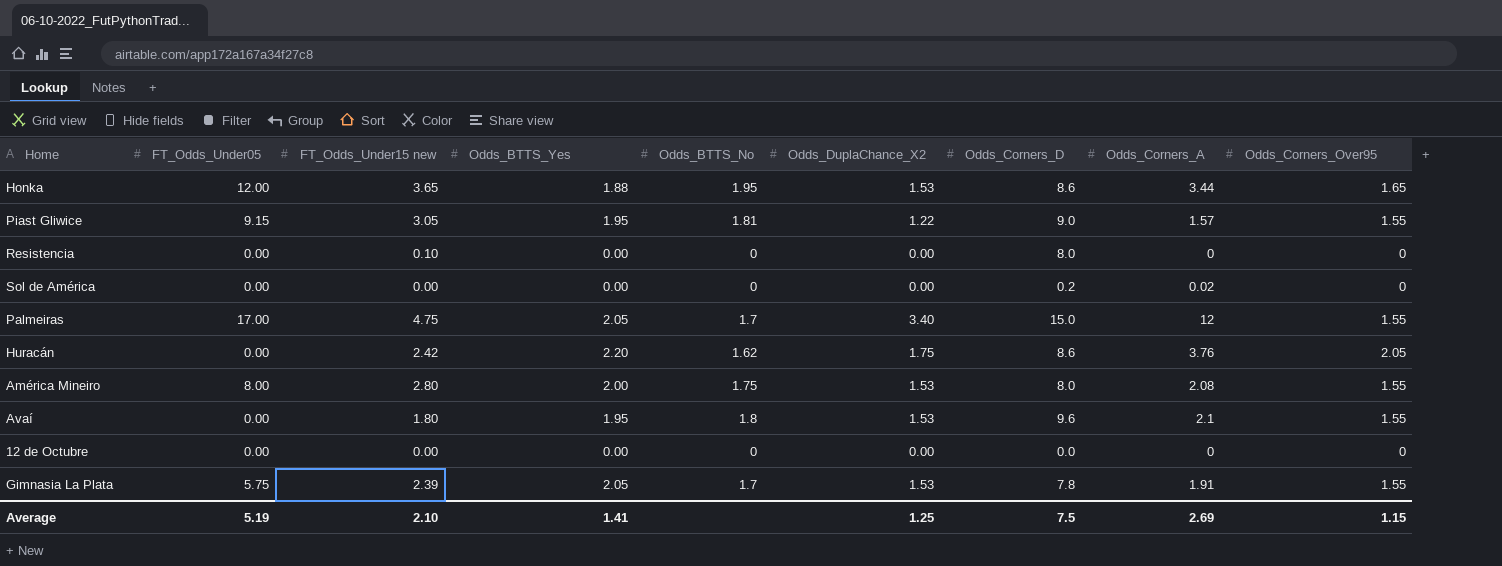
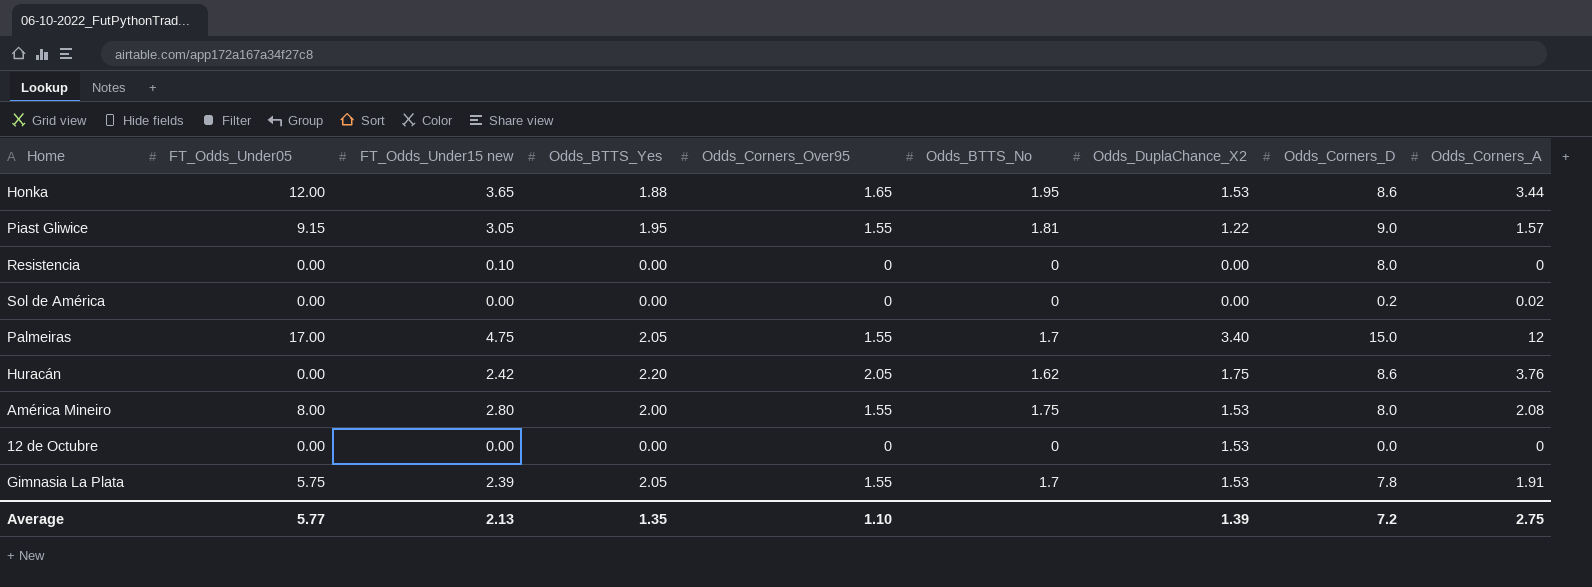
column Odds_Corners_Over95 | position: 9 -> 5
row Avaí: 0.00 | 1.80 | 1.95 | 1.8 | 1.53 | 9.6 | 2.1 | 1.55 -> none
12 de Octubre | Odds_DuplaChance_X2: 0.00 -> 1.53
Average | FT_Odds_Under05: 5.19 -> 5.77
Average | FT_Odds_Under15 new: 2.10 -> 2.13
Average | Odds_BTTS_Yes: 1.41 -> 1.35
Average | Odds_Corners_Over95: 1.15 -> 1.10
Average | Odds_DuplaChance_X2: 1.25 -> 1.39
Average | Odds_Corners_D: 7.5 -> 7.2
Average | Odds_Corners_A: 2.69 -> 2.75

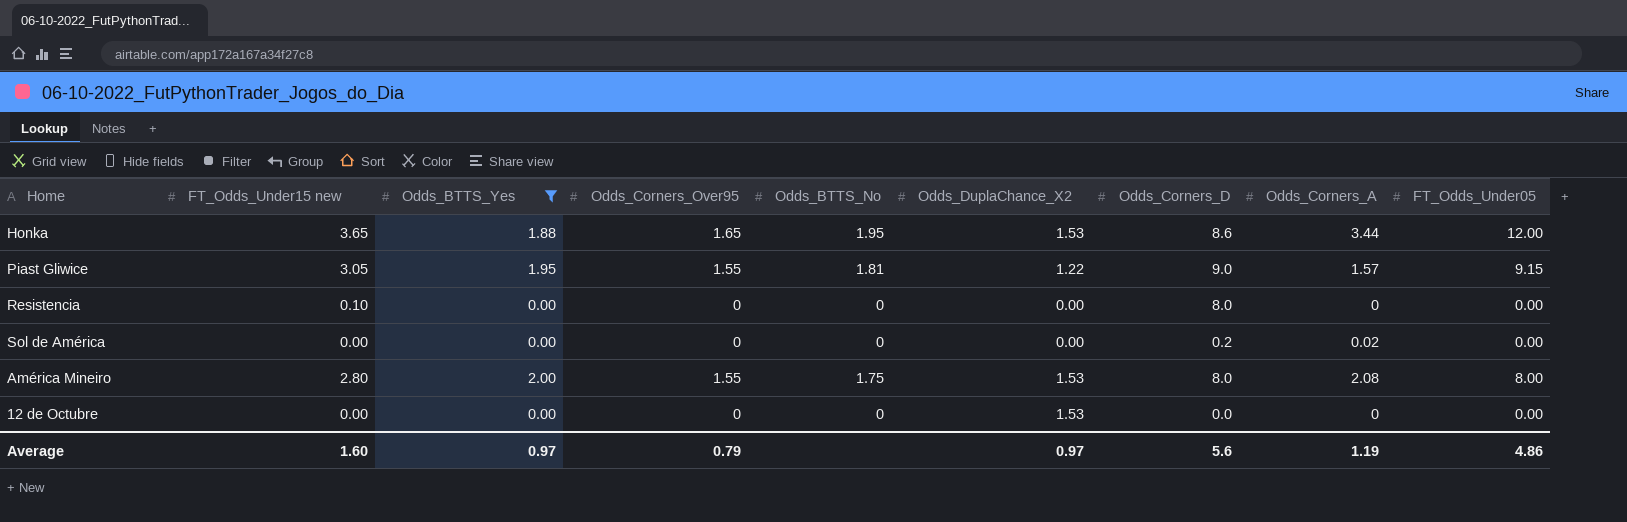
filter: none -> Odds_BTTS_Yes <= 2.00
column FT_Odds_Under05 | position: 2 -> 9
Average | FT_Odds_Under15 new: 2.13 -> 1.60
Average | Odds_BTTS_Yes: 1.35 -> 0.97
Average | Odds_Corners_Over95: 1.10 -> 0.79
Average | Odds_DuplaChance_X2: 1.39 -> 0.97
Average | Odds_Corners_D: 7.2 -> 5.6
Average | Odds_Corners_A: 2.75 -> 1.19
Average | FT_Odds_Under05: 5.77 -> 4.86

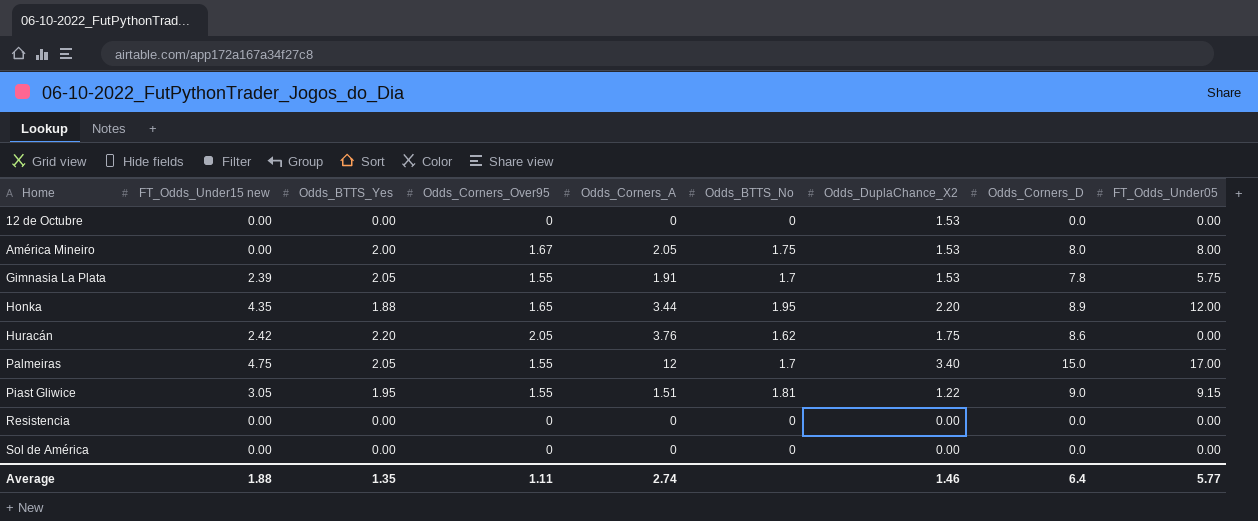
filter: Odds_BTTS_Yes <= 2.00 -> none
row order: none -> Home ascending
column Odds_Corners_A | position: 8 -> 5
América Mineiro | FT_Odds_Under15 new: 2.80 -> 0.00
América Mineiro | Odds_Corners_Over95: 1.55 -> 1.67
América Mineiro | Odds_Corners_A: 2.08 -> 2.05
Honka | FT_Odds_Under15 new: 3.65 -> 4.35
Honka | Odds_DuplaChance_X2: 1.53 -> 2.20
Honka | Odds_Corners_D: 8.6 -> 8.9
Piast Gliwice | Odds_Corners_A: 1.57 -> 1.51
Resistencia | FT_Odds_Under15 new: 0.10 -> 0.00
Resistencia | Odds_Corners_D: 8.0 -> 0.0
Sol de América | Odds_Corners_A: 0.02 -> 0
Sol de América | Odds_Corners_D: 0.2 -> 0.0
Average | FT_Odds_Under15 new: 1.60 -> 1.88
Average | Odds_BTTS_Yes: 0.97 -> 1.35
Average | Odds_Corners_Over95: 0.79 -> 1.11
Average | Odds_Corners_A: 1.19 -> 2.74
Average | Odds_DuplaChance_X2: 0.97 -> 1.46
Average | Odds_Corners_D: 5.6 -> 6.4
Average | FT_Odds_Under05: 4.86 -> 5.77

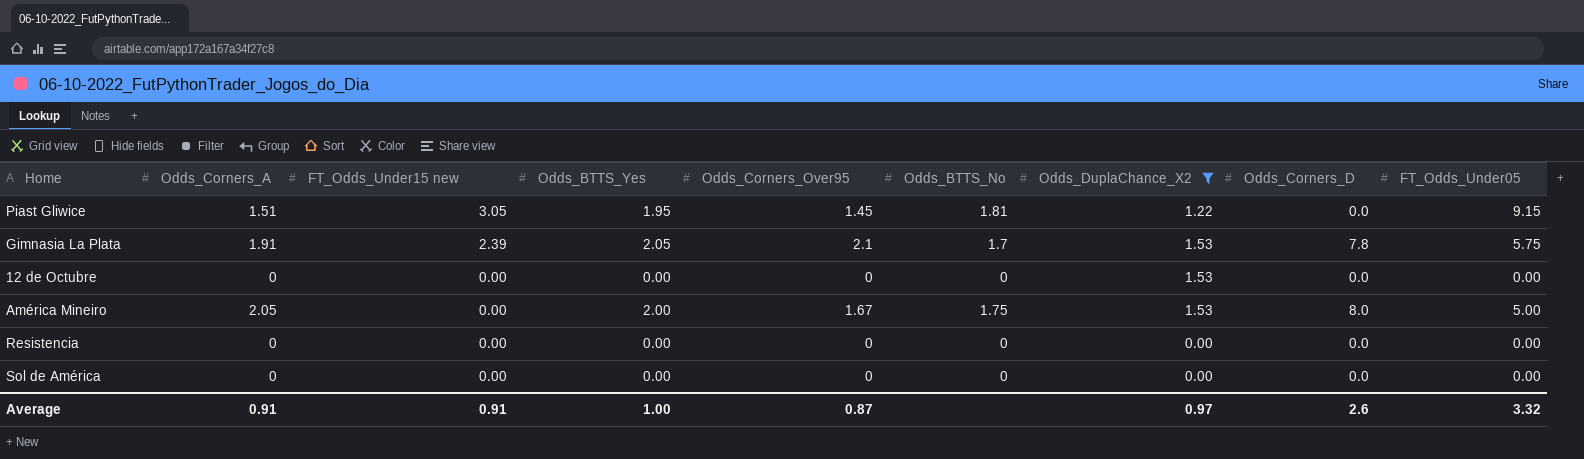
filter: none -> Odds_DuplaChance_X2 <= 1.53
row order: Home ascending -> FT_Odds_Under15 new descending
column Odds_Corners_A | position: 5 -> 2
Piast Gliwice | Odds_Corners_Over95: 1.55 -> 1.45
Piast Gliwice | Odds_Corners_D: 9.0 -> 0.0
Gimnasia La Plata | Odds_Corners_Over95: 1.55 -> 2.1
América Mineiro | FT_Odds_Under05: 8.00 -> 5.00
Average | Odds_Corners_A: 2.74 -> 0.91
Average | FT_Odds_Under15 new: 1.88 -> 0.91
Average | Odds_BTTS_Yes: 1.35 -> 1.00
Average | Odds_Corners_Over95: 1.11 -> 0.87
Average | Odds_DuplaChance_X2: 1.46 -> 0.97
Average | Odds_Corners_D: 6.4 -> 2.6
Average | FT_Odds_Under05: 5.77 -> 3.32

